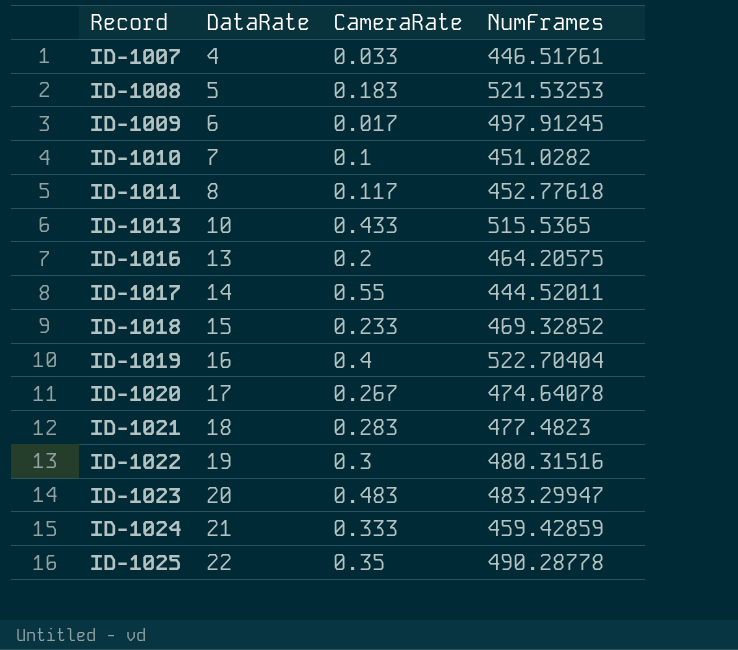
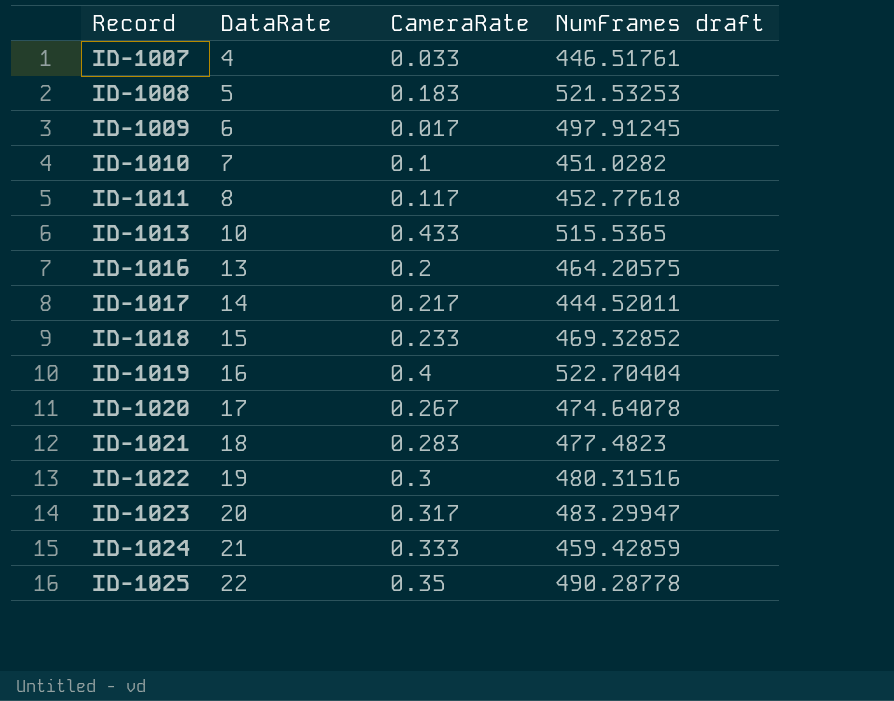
column name: NumFrames -> NumFrames draft
ID-1017 | CameraRate: 0.55 -> 0.217
ID-1023 | CameraRate: 0.483 -> 0.317

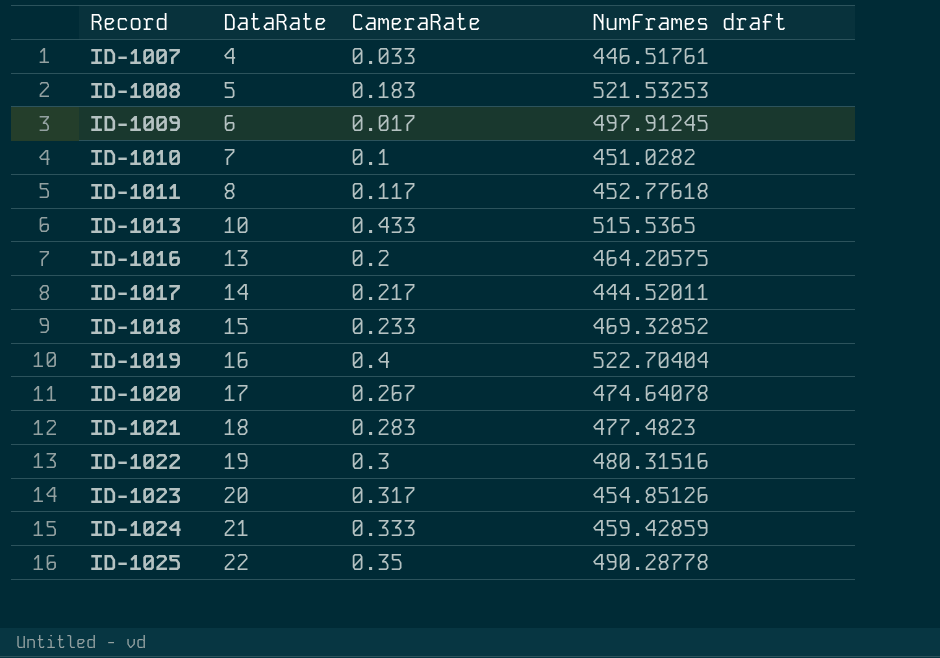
ID-1023 | NumFrames draft: 483.29947 -> 454.85126

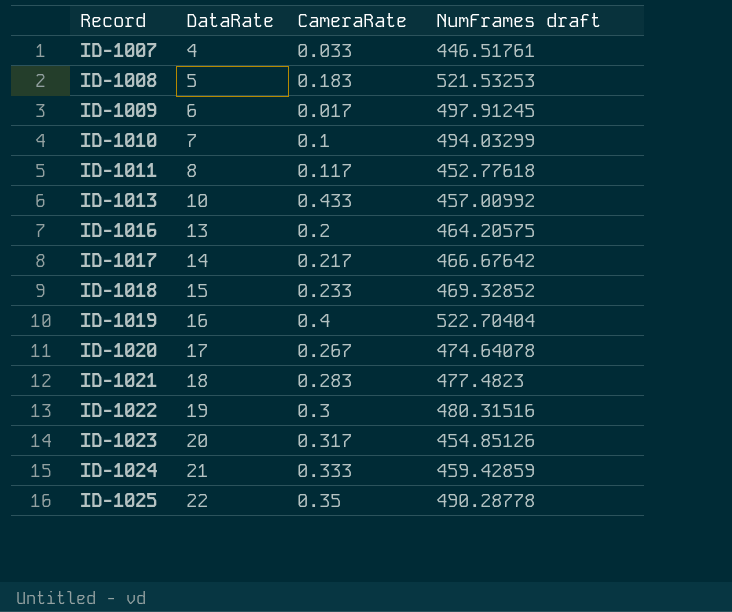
ID-1010 | NumFrames draft: 451.0282 -> 494.03299
ID-1013 | NumFrames draft: 515.5365 -> 457.00992
ID-1017 | NumFrames draft: 444.52011 -> 466.67642

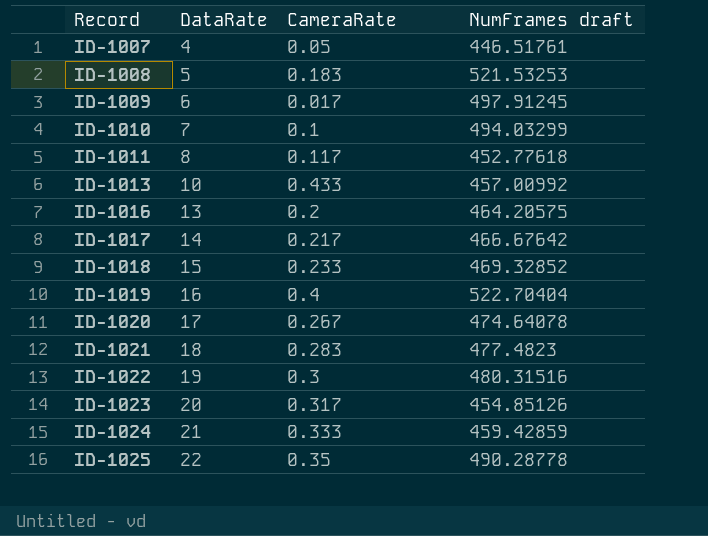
ID-1007 | CameraRate: 0.033 -> 0.05

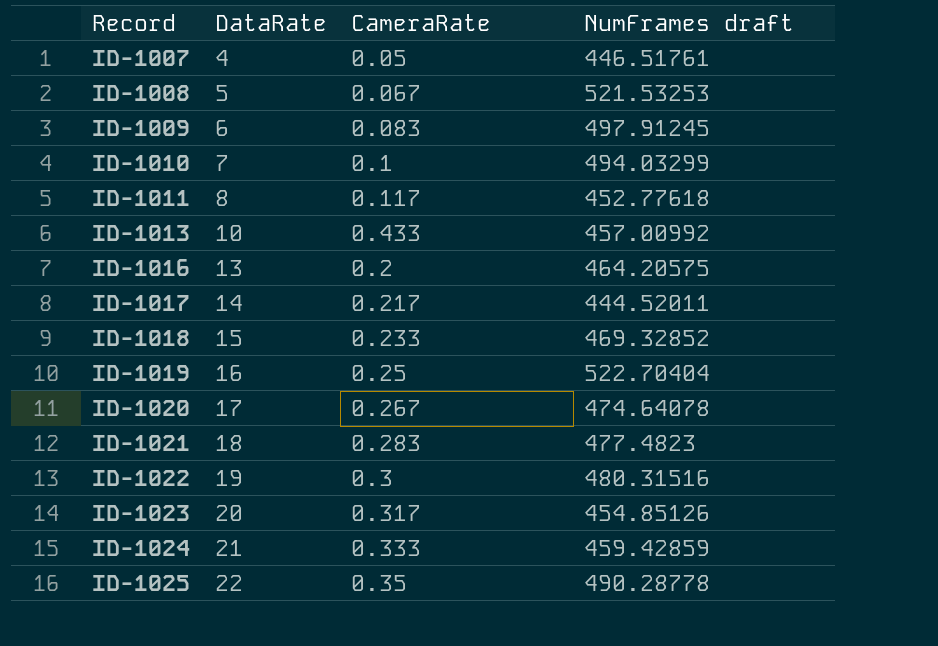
ID-1008 | CameraRate: 0.183 -> 0.067
ID-1009 | CameraRate: 0.017 -> 0.083
ID-1017 | NumFrames draft: 466.67642 -> 444.52011
ID-1019 | CameraRate: 0.4 -> 0.25

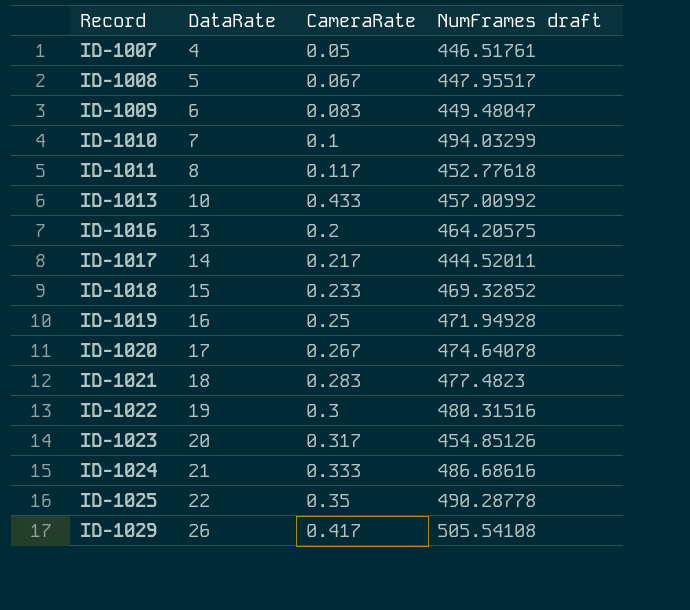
ID-1008 | NumFrames draft: 521.53253 -> 447.95517
ID-1009 | NumFrames draft: 497.91245 -> 449.48047
ID-1019 | NumFrames draft: 522.70404 -> 471.94928
ID-1024 | NumFrames draft: 459.42859 -> 486.68616
row ID-1029: none -> 26 | 0.417 | 505.54108

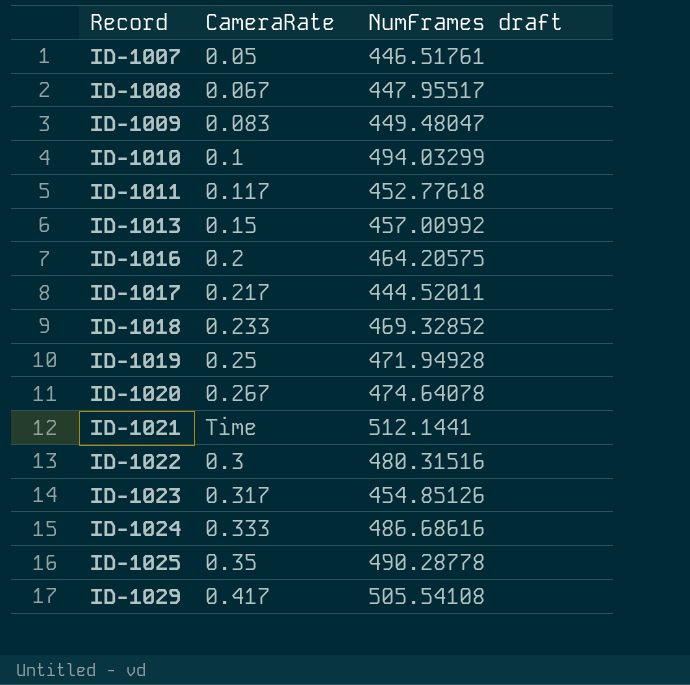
column DataRate | position: 2 -> none
ID-1013 | CameraRate: 0.433 -> 0.15
ID-1021 | CameraRate: 0.283 -> Time
ID-1021 | NumFrames draft: 477.4823 -> 512.1441

